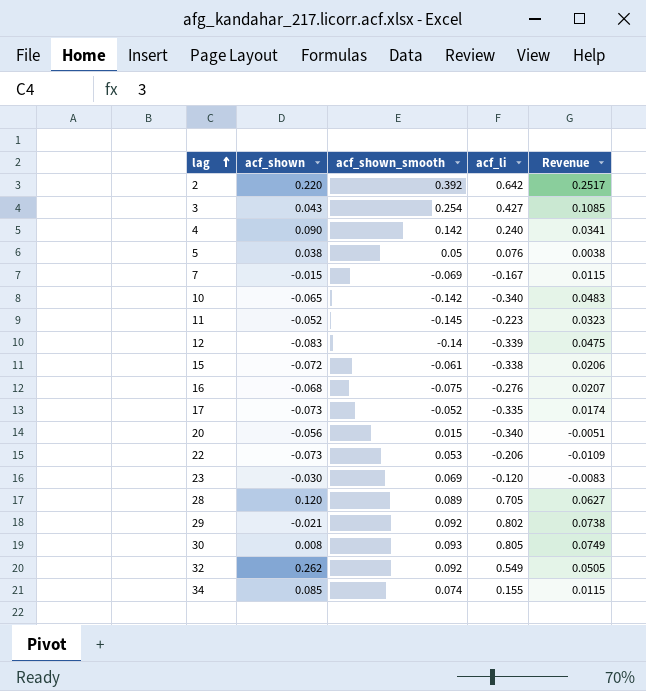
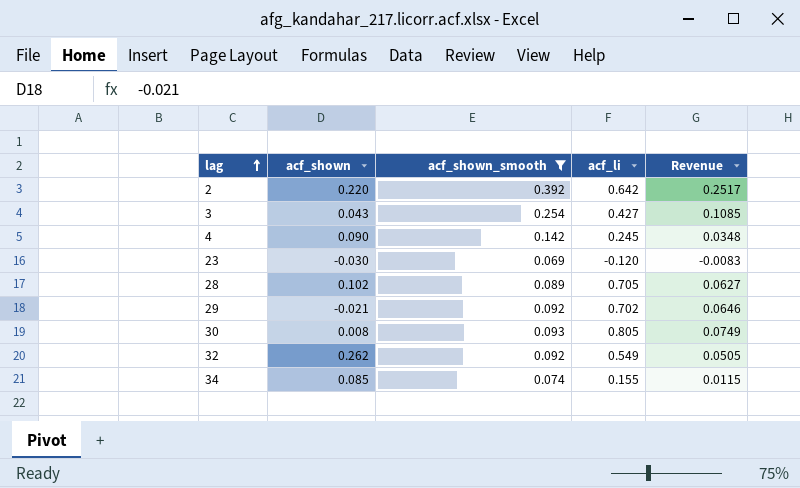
filter: none -> acf_shown_smooth >= 0.069
4 | acf_li: 0.240 -> 0.245
4 | Revenue: 0.0341 -> 0.0348
28 | acf_shown: 0.120 -> 0.102
29 | acf_li: 0.802 -> 0.702
29 | Revenue: 0.0738 -> 0.0646

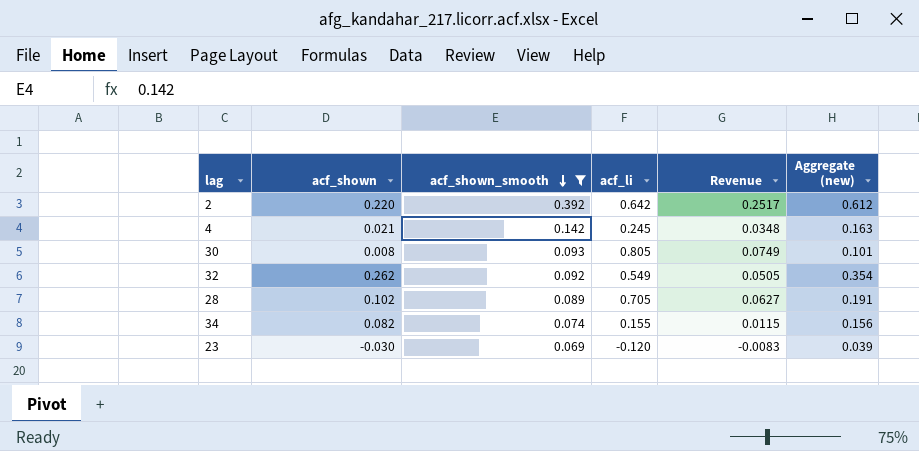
row order: lag ascending -> acf_shown_smooth descending
column Aggregate (new) | formula: none -> [acf_shown] + [acf_shown_smooth]
row 3: 0.043 | 0.254 | 0.427 | 0.1085 -> none
row 29: -0.021 | 0.092 | 0.702 | 0.0646 -> none
4 | acf_shown: 0.090 -> 0.021
34 | acf_shown: 0.085 -> 0.082

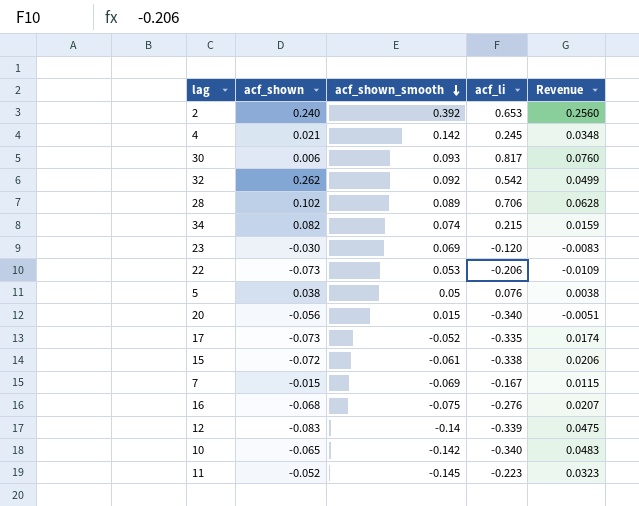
filter: acf_shown_smooth >= 0.069 -> none
column Aggregate (new) | formula: [acf_shown] + [acf_shown_smooth] -> none
2 | acf_shown: 0.220 -> 0.240
2 | acf_li: 0.642 -> 0.653
2 | Revenue: 0.2517 -> 0.2560
30 | acf_shown: 0.008 -> 0.006
30 | acf_li: 0.805 -> 0.817
30 | Revenue: 0.0749 -> 0.0760
32 | acf_li: 0.549 -> 0.542
32 | Revenue: 0.0505 -> 0.0499
28 | acf_li: 0.705 -> 0.706
28 | Revenue: 0.0627 -> 0.0628
34 | acf_li: 0.155 -> 0.215
34 | Revenue: 0.0115 -> 0.0159

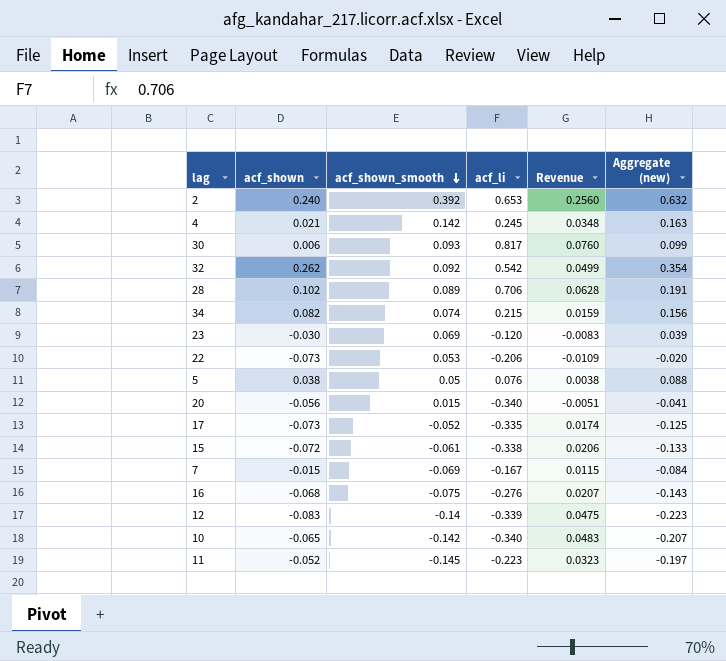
column Aggregate (new) | formula: none -> [acf_shown] + [acf_shown_smooth]

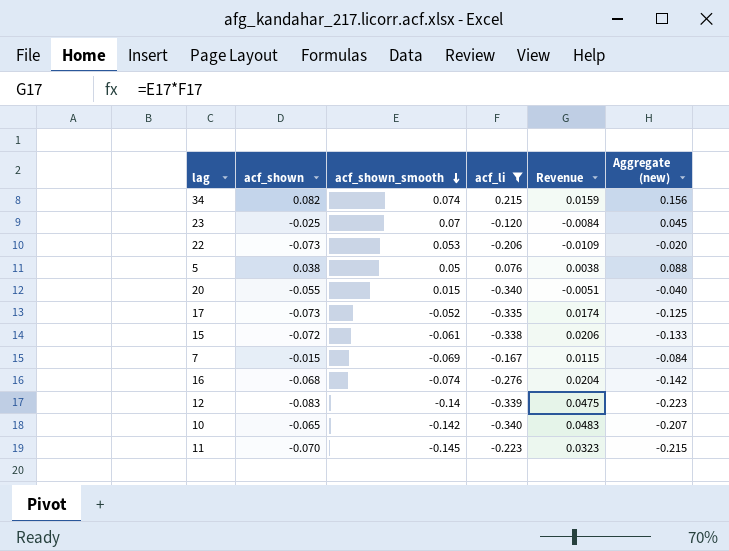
filter: none -> acf_li <= 0.215
23 | acf_shown: -0.030 -> -0.025
23 | acf_shown_smooth: 0.069 -> 0.07
23 | Revenue: -0.0083 -> -0.0084
23 | Aggregate (new): 0.039 -> 0.045
20 | acf_shown: -0.056 -> -0.055
20 | Aggregate (new): -0.041 -> -0.040
16 | acf_shown_smooth: -0.075 -> -0.074
16 | Revenue: 0.0207 -> 0.0204
16 | Aggregate (new): -0.143 -> -0.142
11 | acf_shown: -0.052 -> -0.070
11 | Aggregate (new): -0.197 -> -0.215

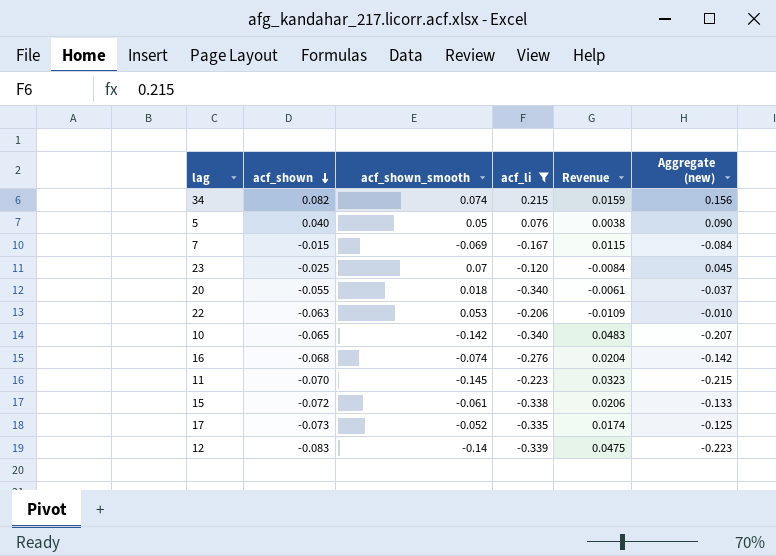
row order: acf_shown_smooth descending -> acf_shown descending
5 | acf_shown: 0.038 -> 0.040
5 | Aggregate (new): 0.088 -> 0.090
20 | acf_shown_smooth: 0.015 -> 0.018
20 | Revenue: -0.0051 -> -0.0061
20 | Aggregate (new): -0.040 -> -0.037
22 | acf_shown: -0.073 -> -0.063
22 | Aggregate (new): -0.020 -> -0.010

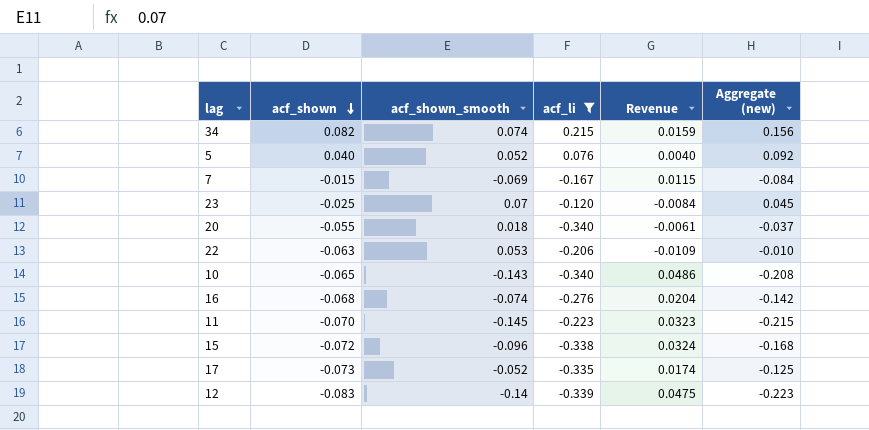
5 | acf_shown_smooth: 0.05 -> 0.052
5 | Revenue: 0.0038 -> 0.0040
5 | Aggregate (new): 0.090 -> 0.092
10 | acf_shown_smooth: -0.142 -> -0.143
10 | Revenue: 0.0483 -> 0.0486
10 | Aggregate (new): -0.207 -> -0.208
15 | acf_shown_smooth: -0.061 -> -0.096
15 | Revenue: 0.0206 -> 0.0324
15 | Aggregate (new): -0.133 -> -0.168

